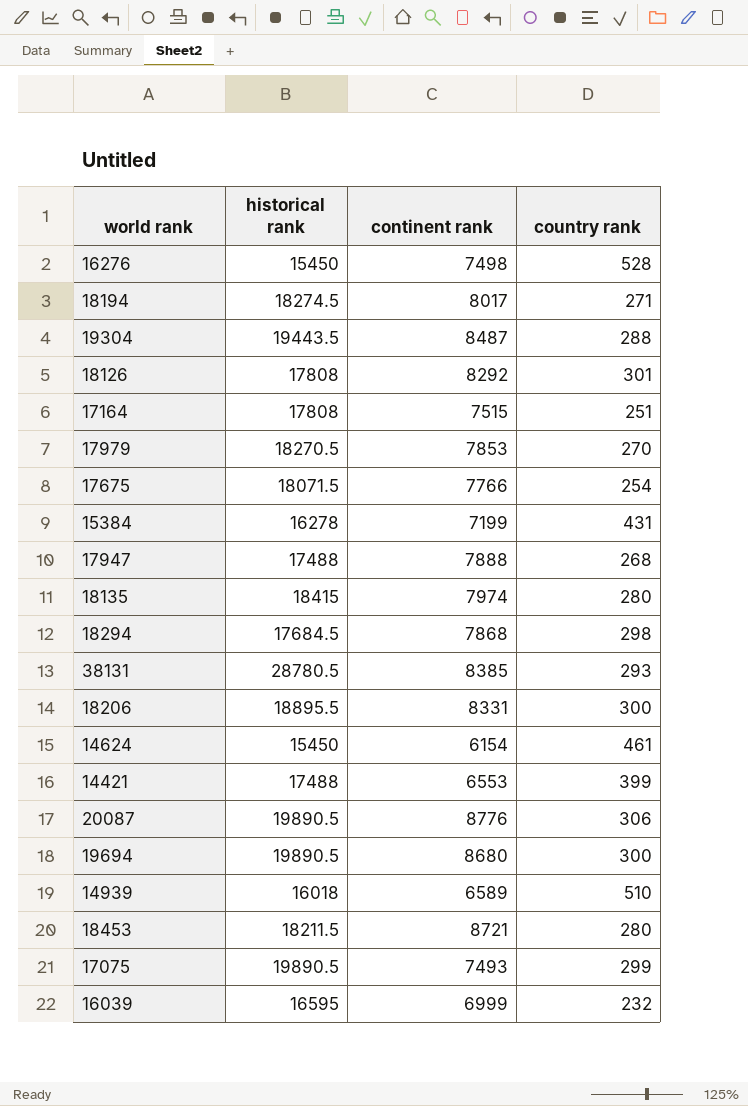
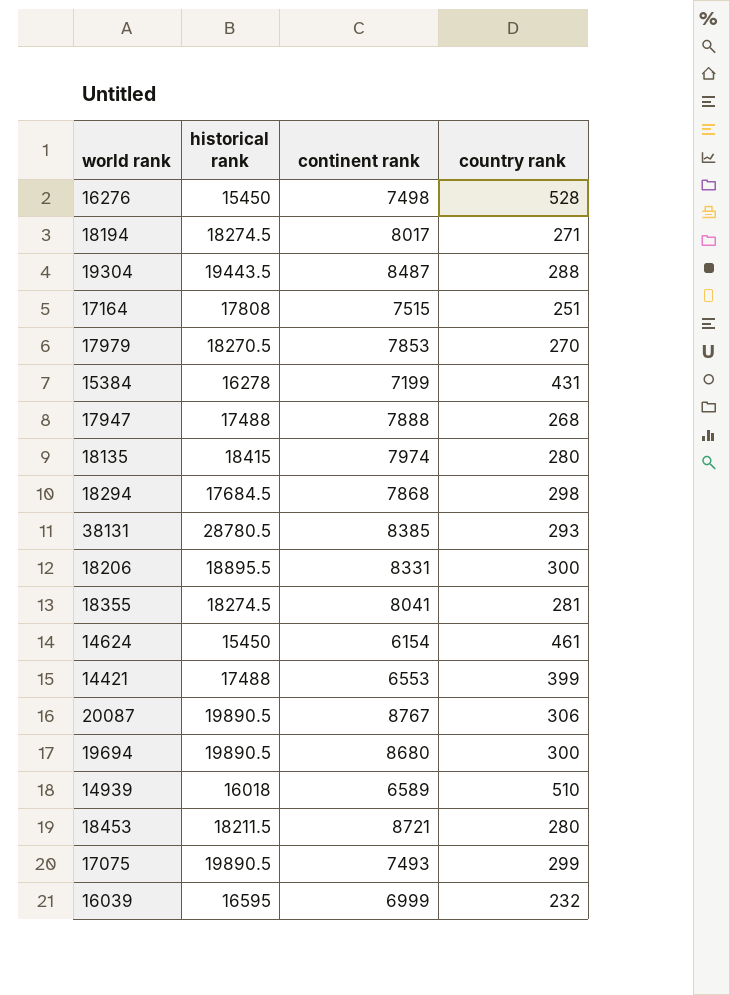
row 18126: 17808 | 8292 | 301 -> none
row 17675: 18071.5 | 7766 | 254 -> none
row 18355: none -> 18274.5 | 8041 | 281
20087 | continent rank: 8776 -> 8767

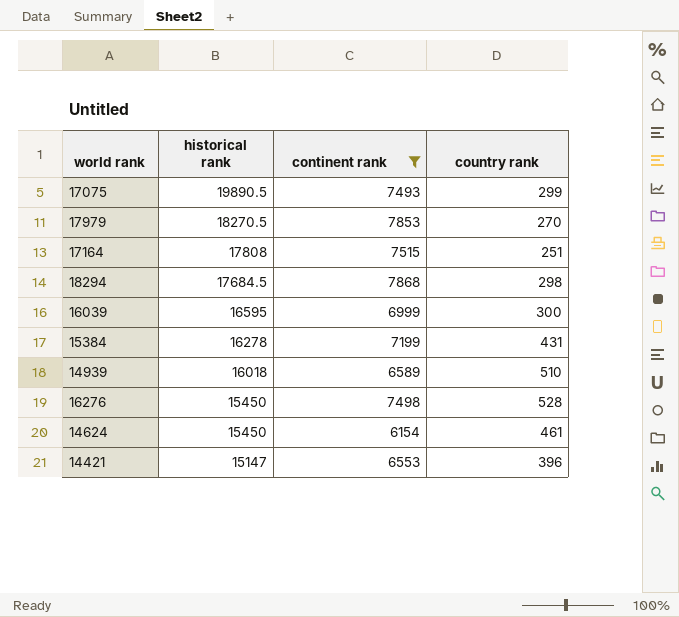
filter: none -> continent rank <= 7868
row order: none -> historical rank descending
16039 | country rank: 232 -> 300
14421 | historical rank: 17488 -> 15147
14421 | country rank: 399 -> 396

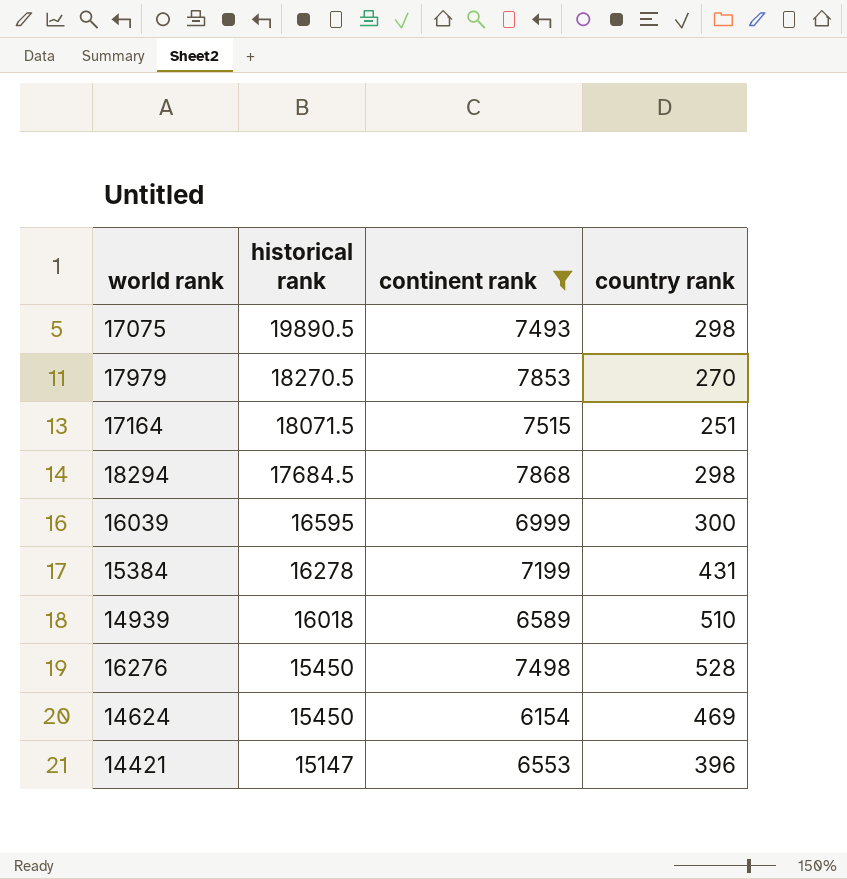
17075 | country rank: 299 -> 298
17164 | historical rank: 17808 -> 18071.5
14624 | country rank: 461 -> 469

